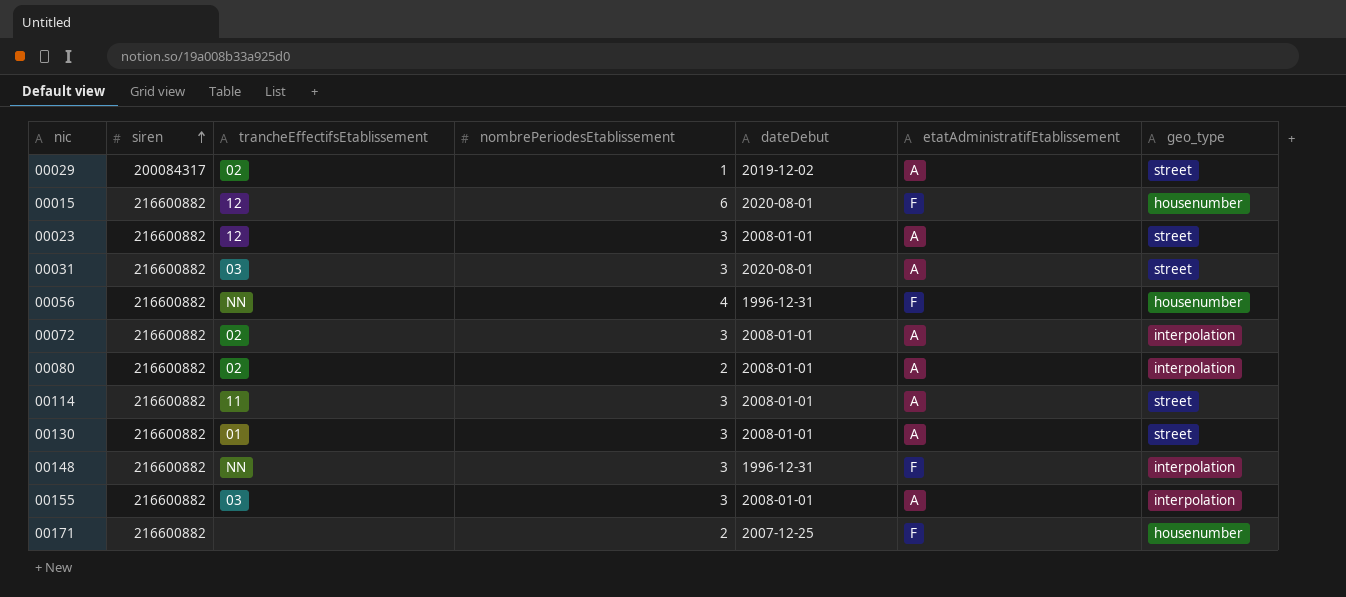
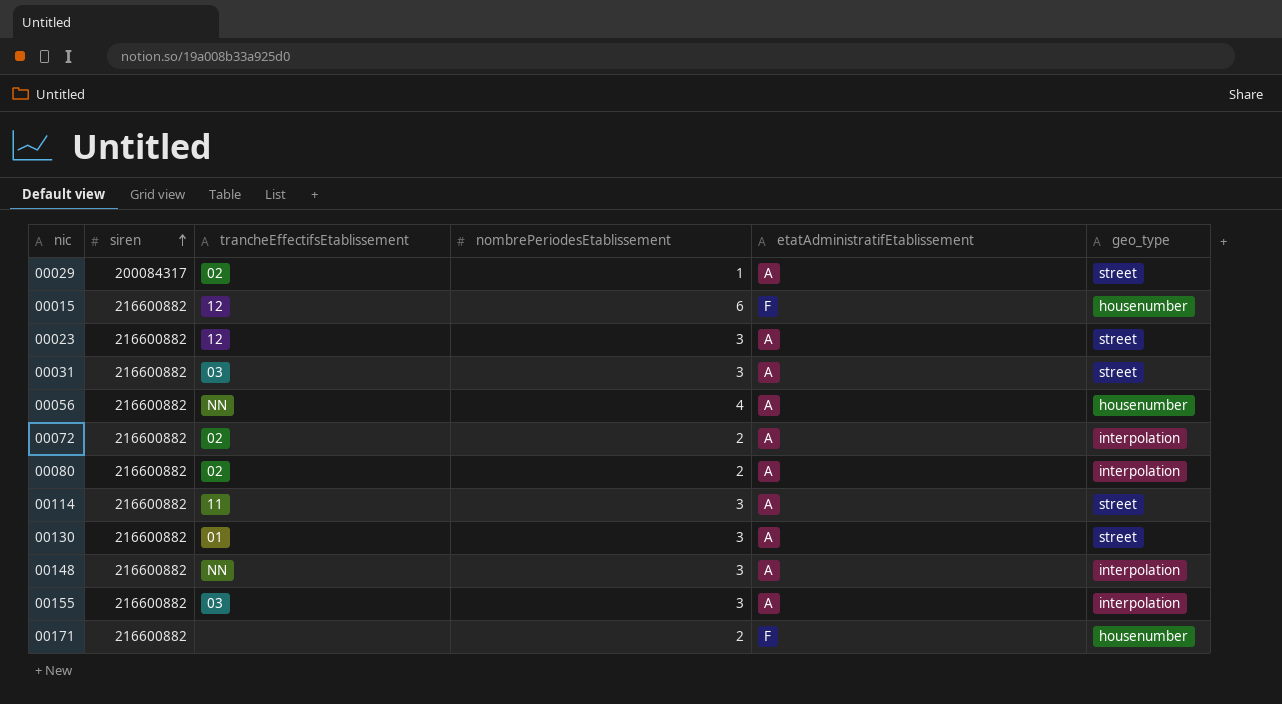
column dateDebut | position: 5 -> none
00056 | etatAdministratifEtablissement: F -> A
00072 | nombrePeriodesEtablissement: 3 -> 2
00148 | etatAdministratifEtablissement: F -> A

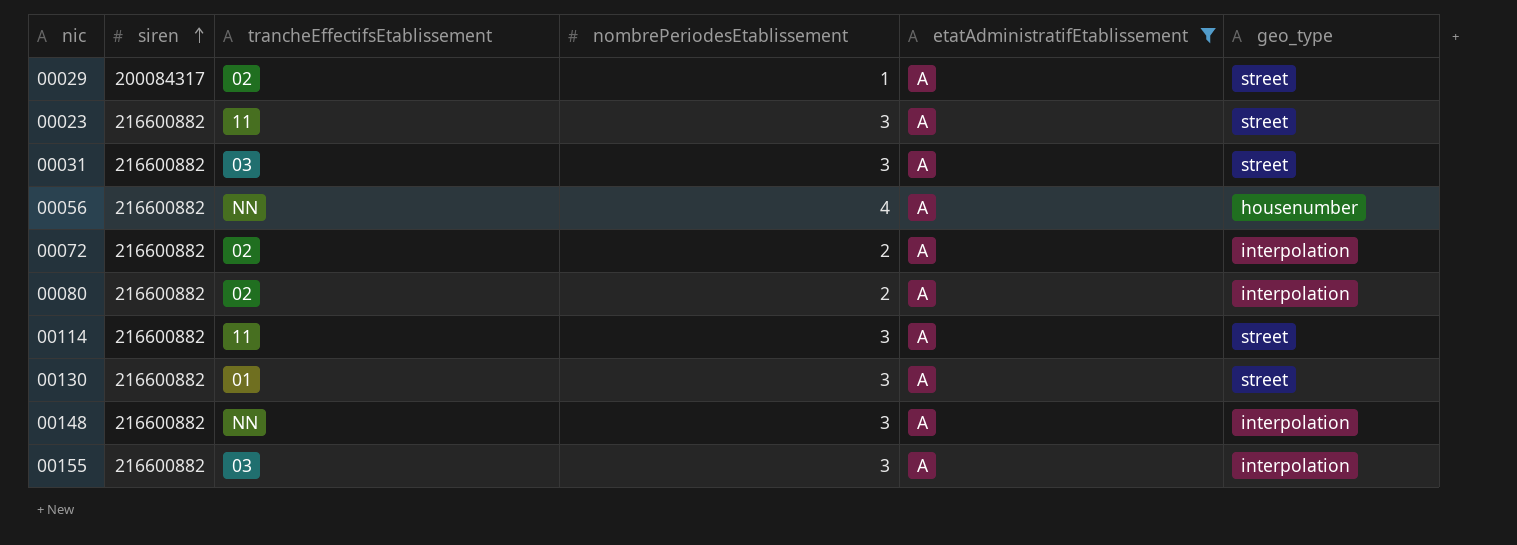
filter: none -> etatAdministratifEtablissement = A
00023 | trancheEffectifsEtablissement: 12 -> 11

